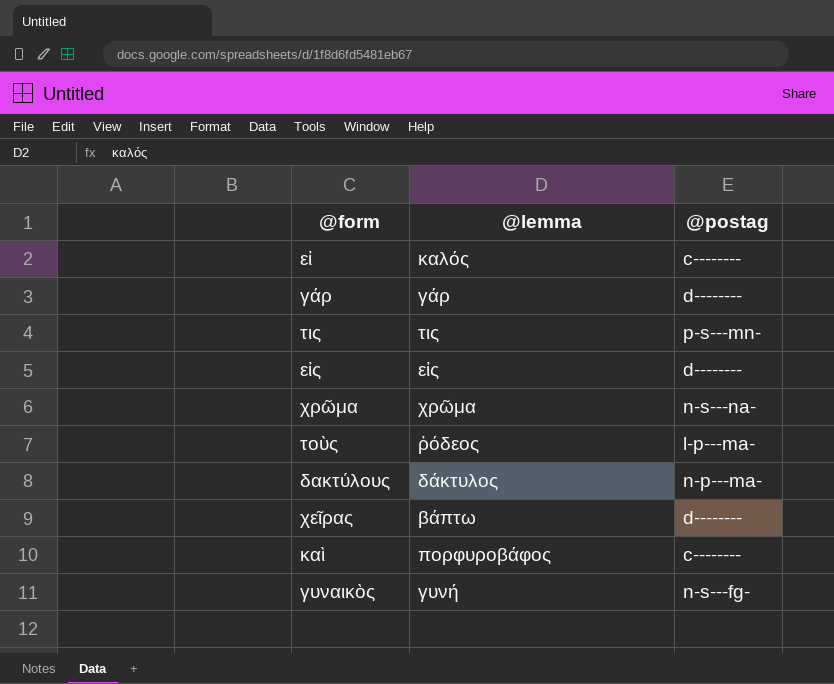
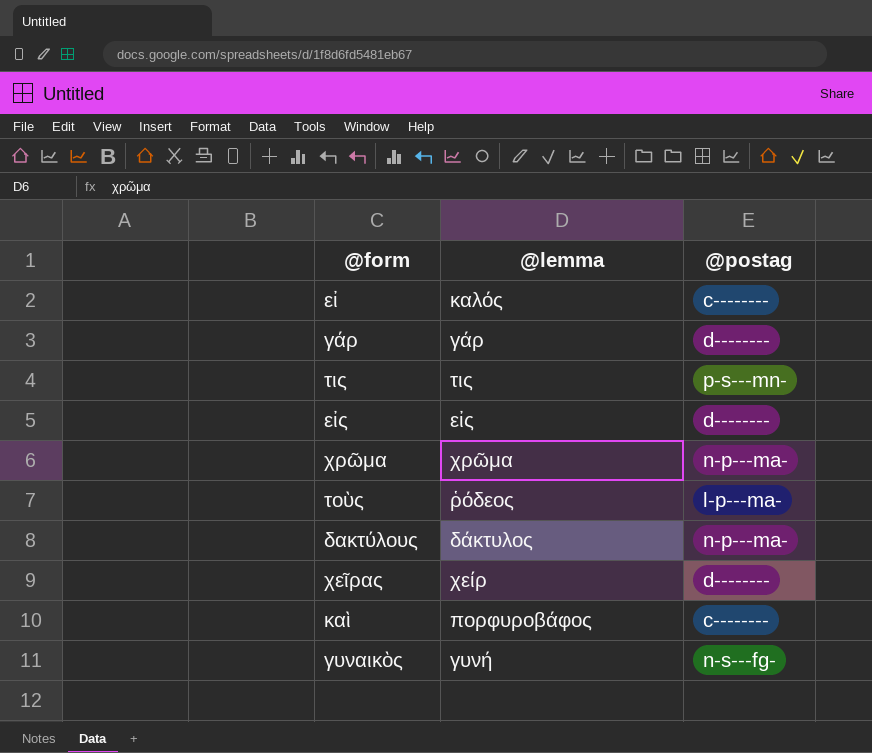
χρῶμα | @postag: n-s---na- -> n-p---ma-
χεῖρας | @lemma: βάπτω -> χείρ

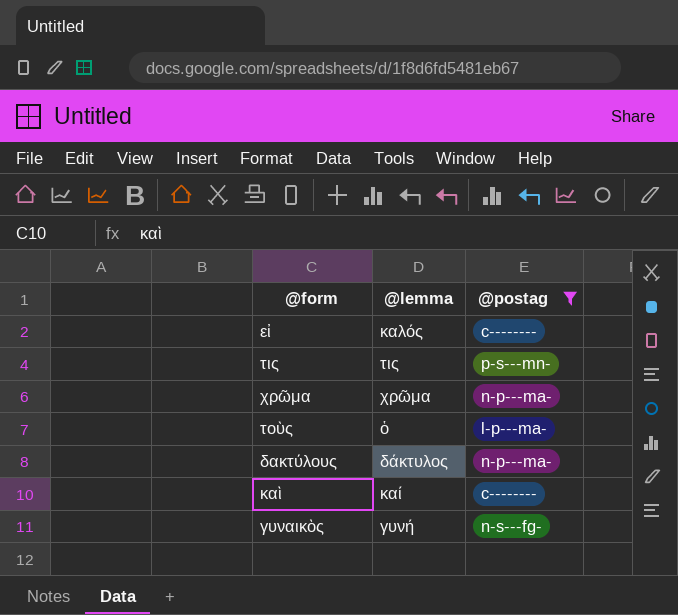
filter: none -> @postag != d--------
τοὺς | @lemma: ῥόδεος -> ὁ
καὶ | @lemma: πορφυροβάφος -> καί

